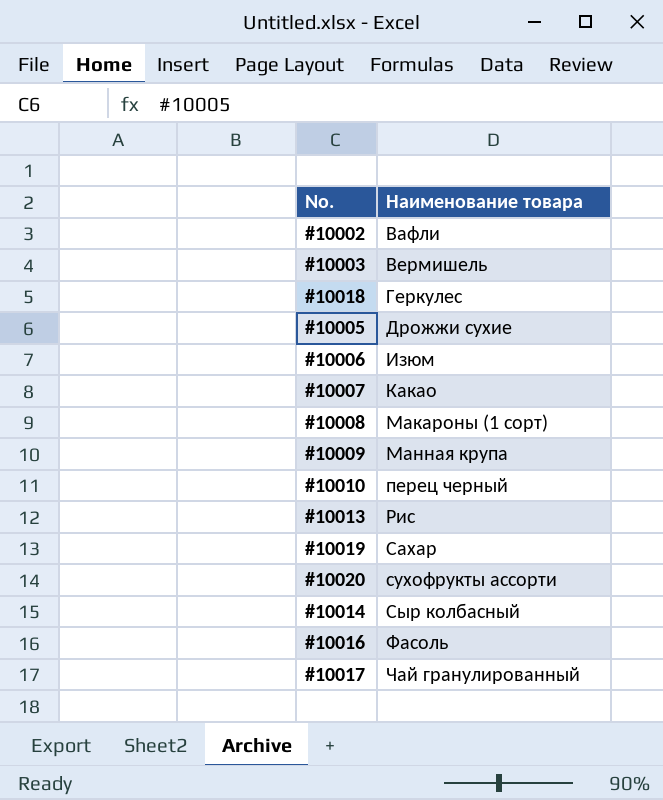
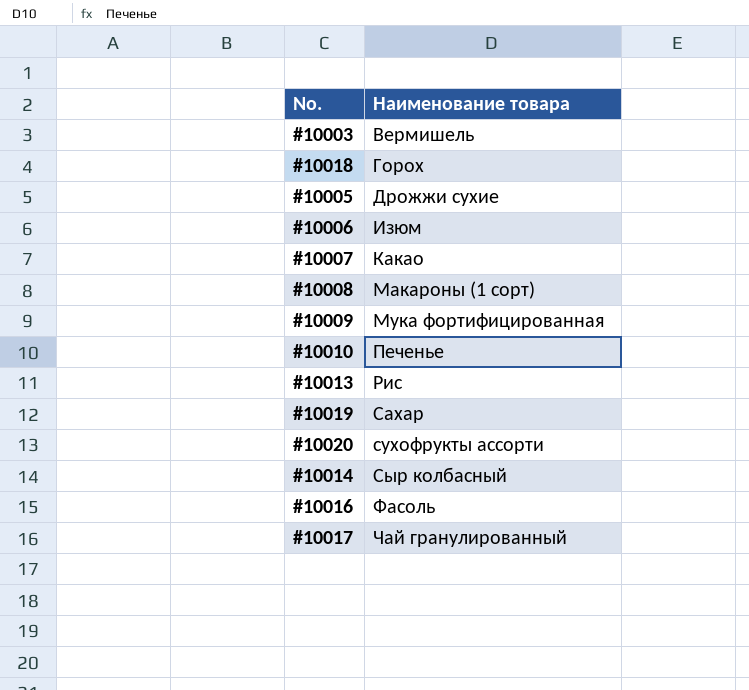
row #10002: Вафли -> none
#10018 | Наименование товара: Геркулес -> Горох
#10009 | Наименование товара: Манная крупа -> Мука фортифицированная
#10010 | Наименование товара: перец черный -> Печенье

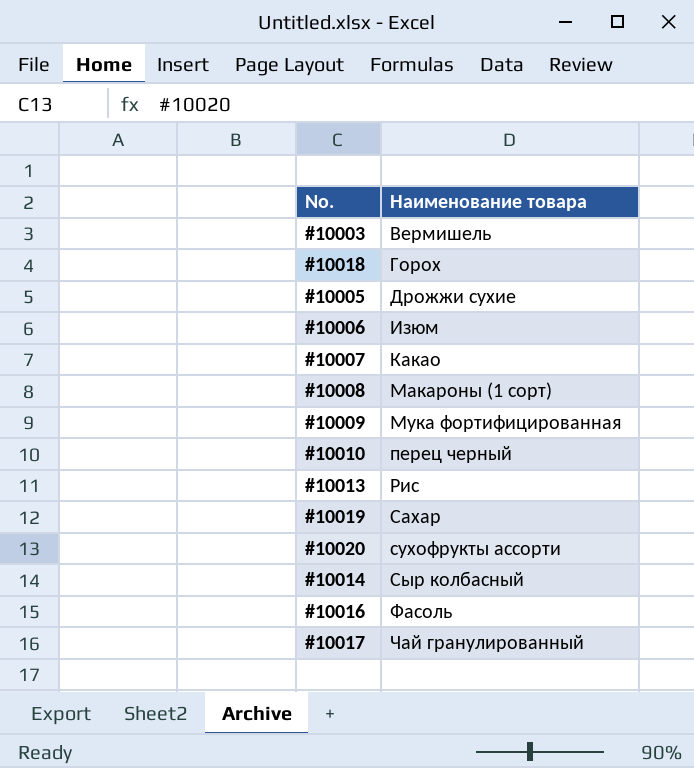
#10010 | Наименование товара: Печенье -> перец черный

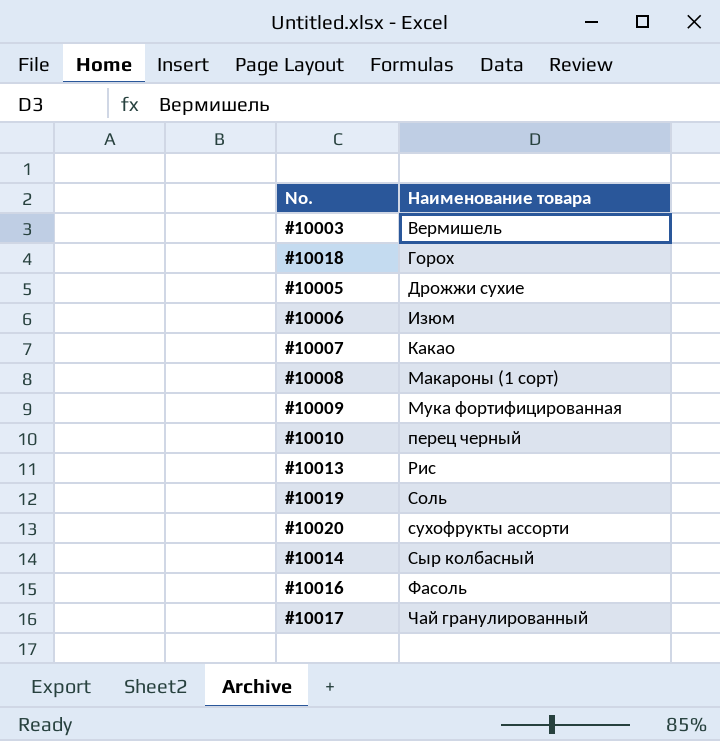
#10019 | Наименование товара: Сахар -> Соль

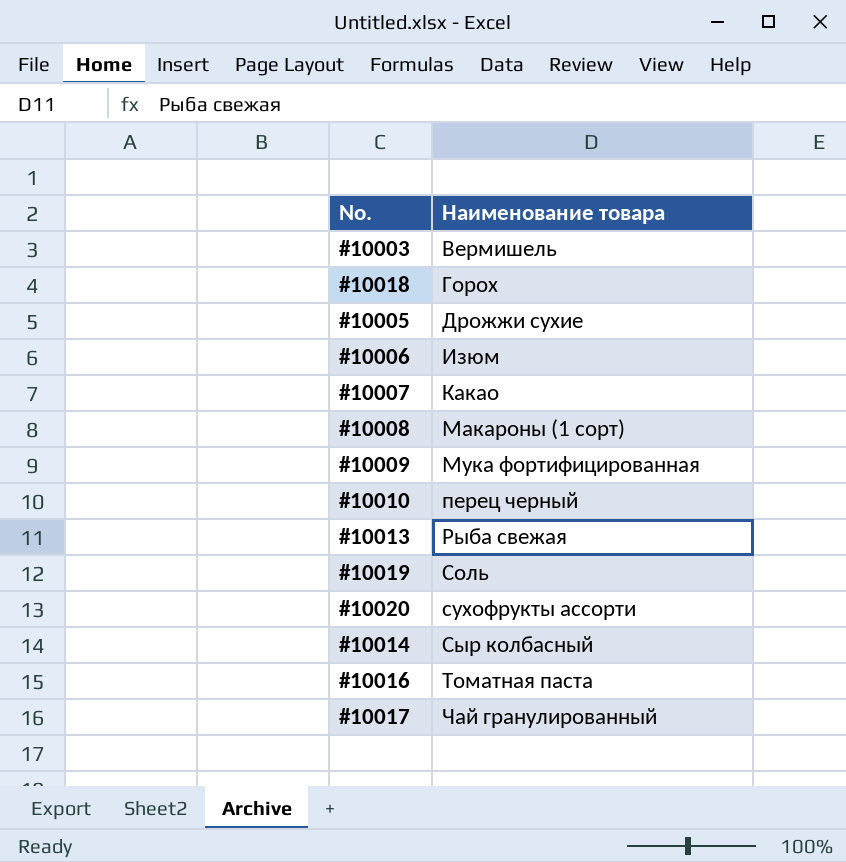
#10013 | Наименование товара: Рис -> Рыба свежая
#10016 | Наименование товара: Фасоль -> Томатная паста

